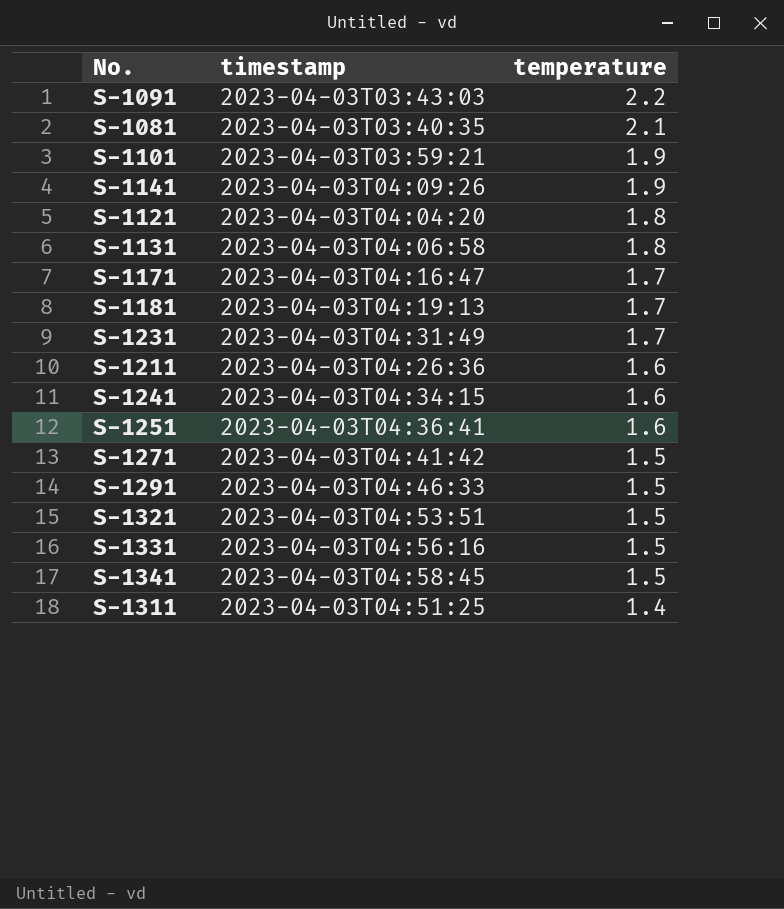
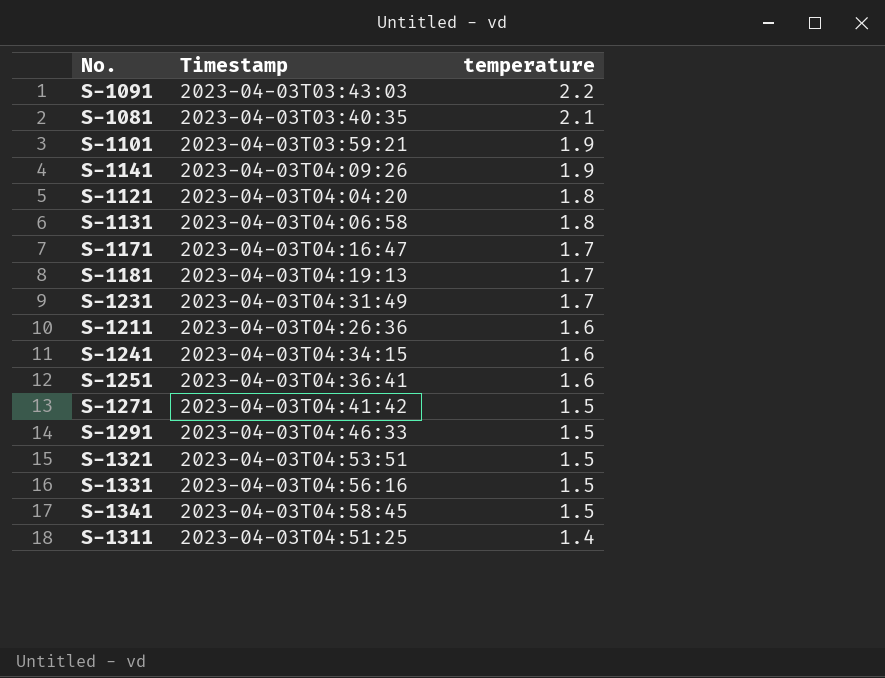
column name: timestamp -> Timestamp

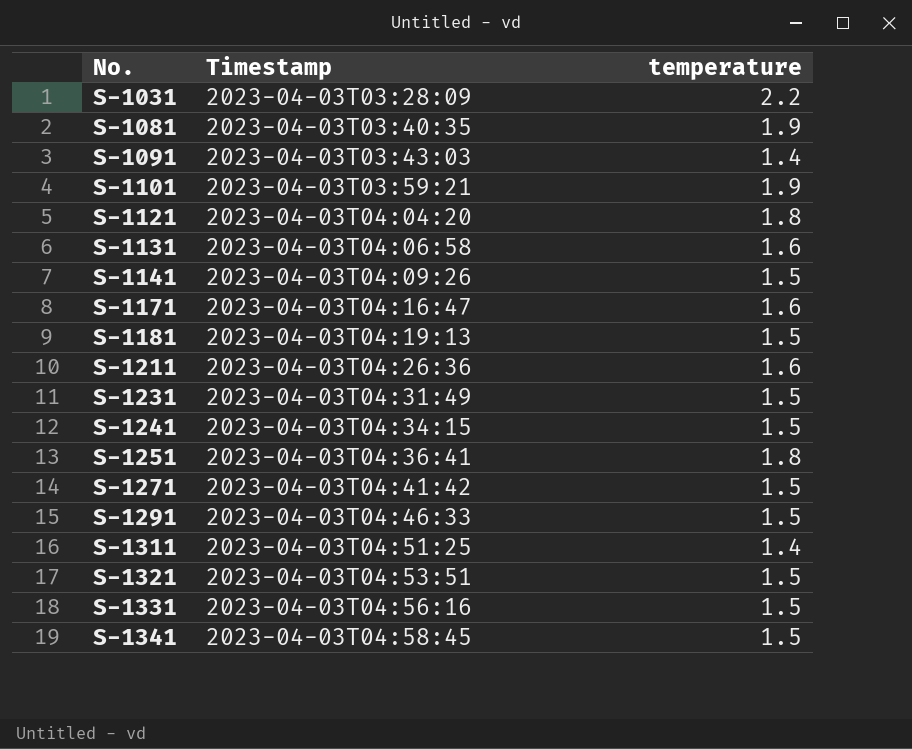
row order: temperature descending -> No. ascending
row S-1031: none -> 2023-04-03T03:28:09 | 2.2
S-1081 | temperature: 2.1 -> 1.9
S-1091 | temperature: 2.2 -> 1.4
S-1131 | temperature: 1.8 -> 1.6
S-1141 | temperature: 1.9 -> 1.5
S-1171 | temperature: 1.7 -> 1.6
S-1181 | temperature: 1.7 -> 1.5
S-1231 | temperature: 1.7 -> 1.5
S-1241 | temperature: 1.6 -> 1.5
S-1251 | temperature: 1.6 -> 1.8

